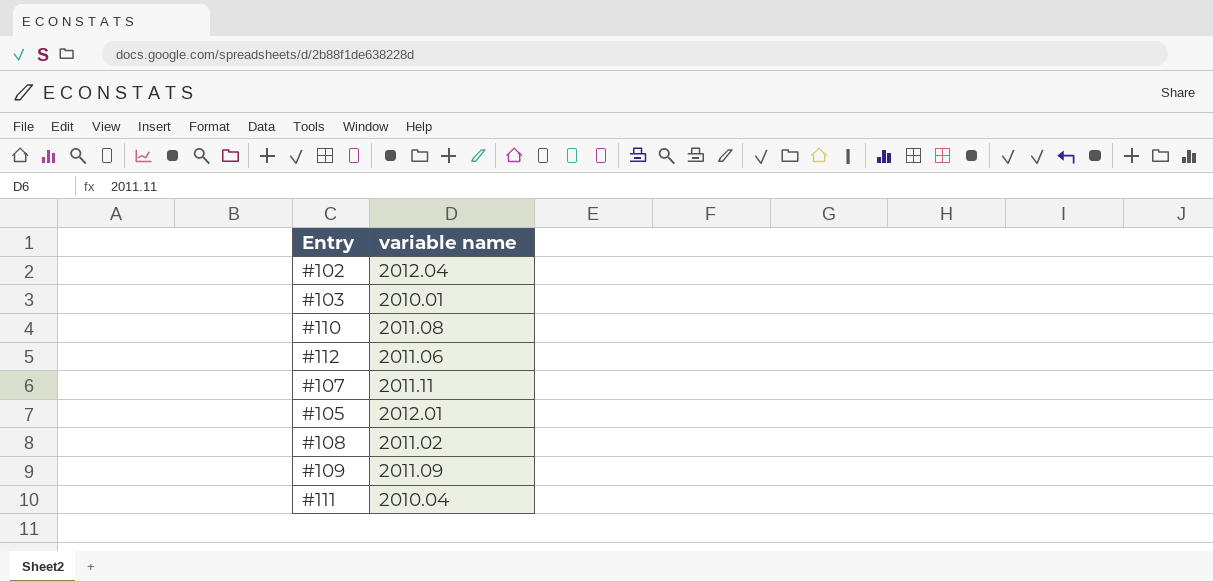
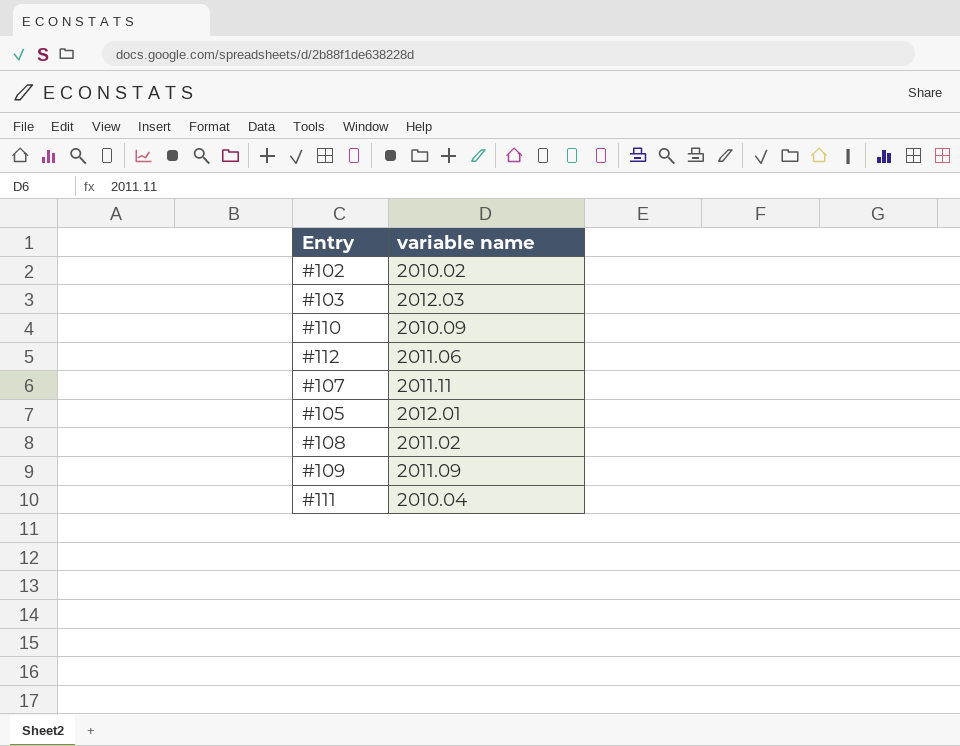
#102 | variable name: 2012.04 -> 2010.02
#103 | variable name: 2010.01 -> 2012.03
#110 | variable name: 2011.08 -> 2010.09

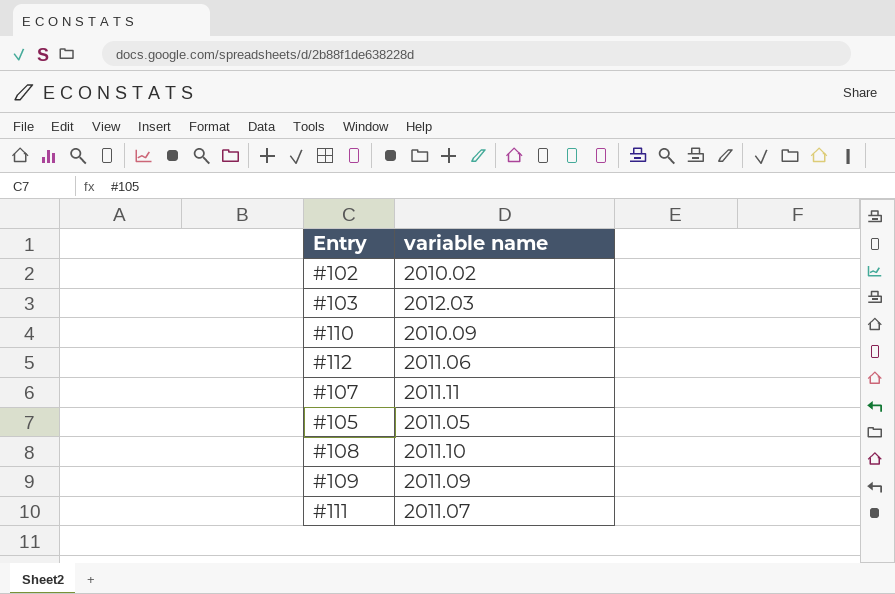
#105 | variable name: 2012.01 -> 2011.05
#108 | variable name: 2011.02 -> 2011.10
#111 | variable name: 2010.04 -> 2011.07

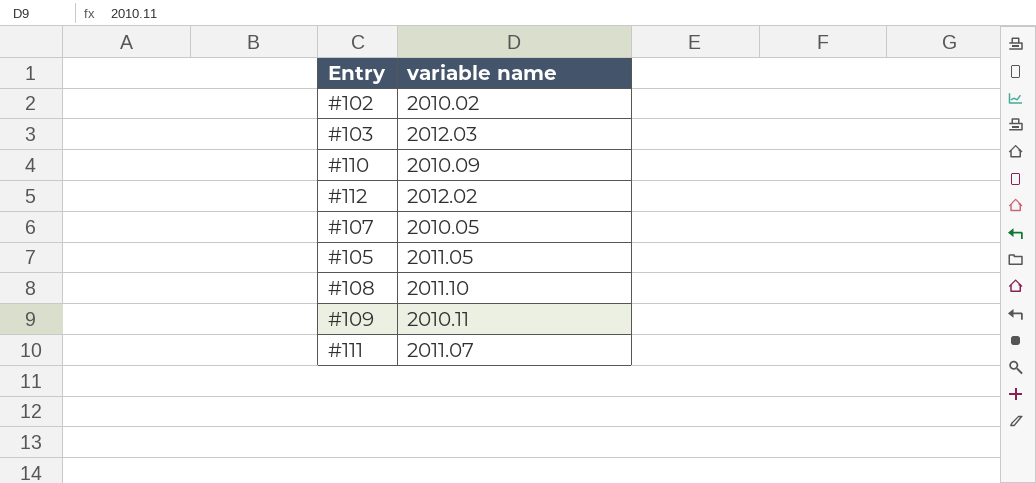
#112 | variable name: 2011.06 -> 2012.02
#107 | variable name: 2011.11 -> 2010.05
#109 | variable name: 2011.09 -> 2010.11

